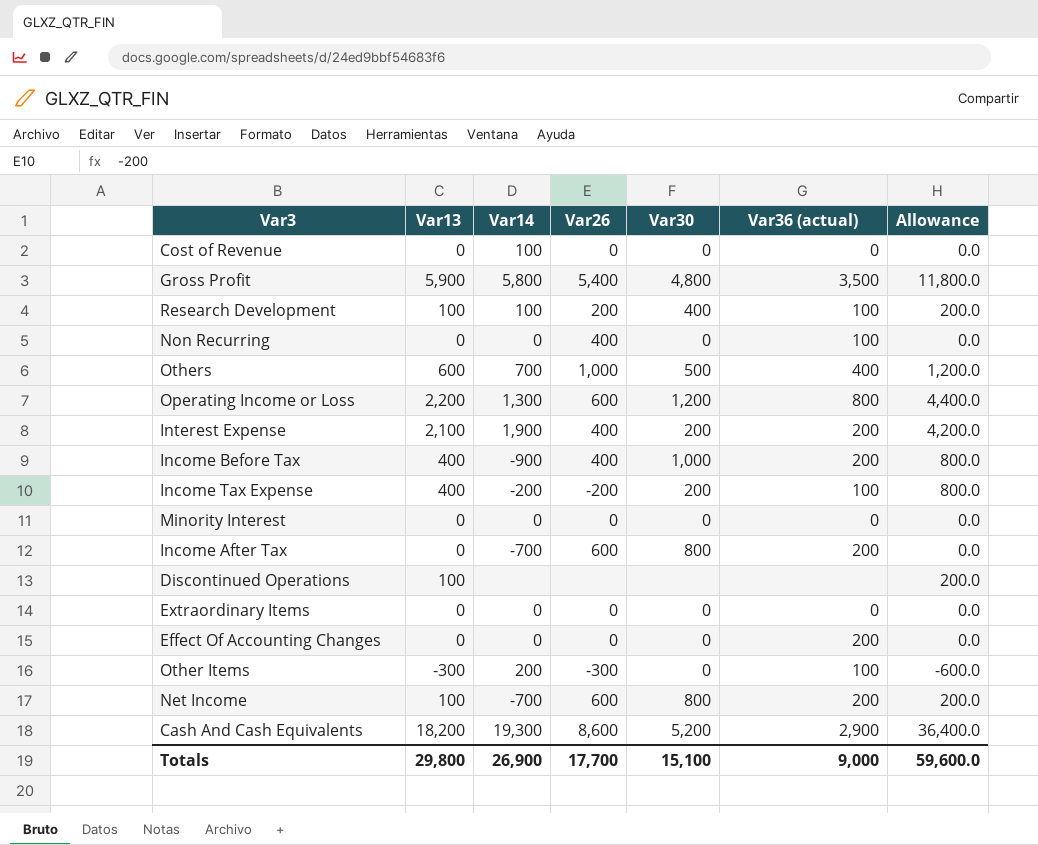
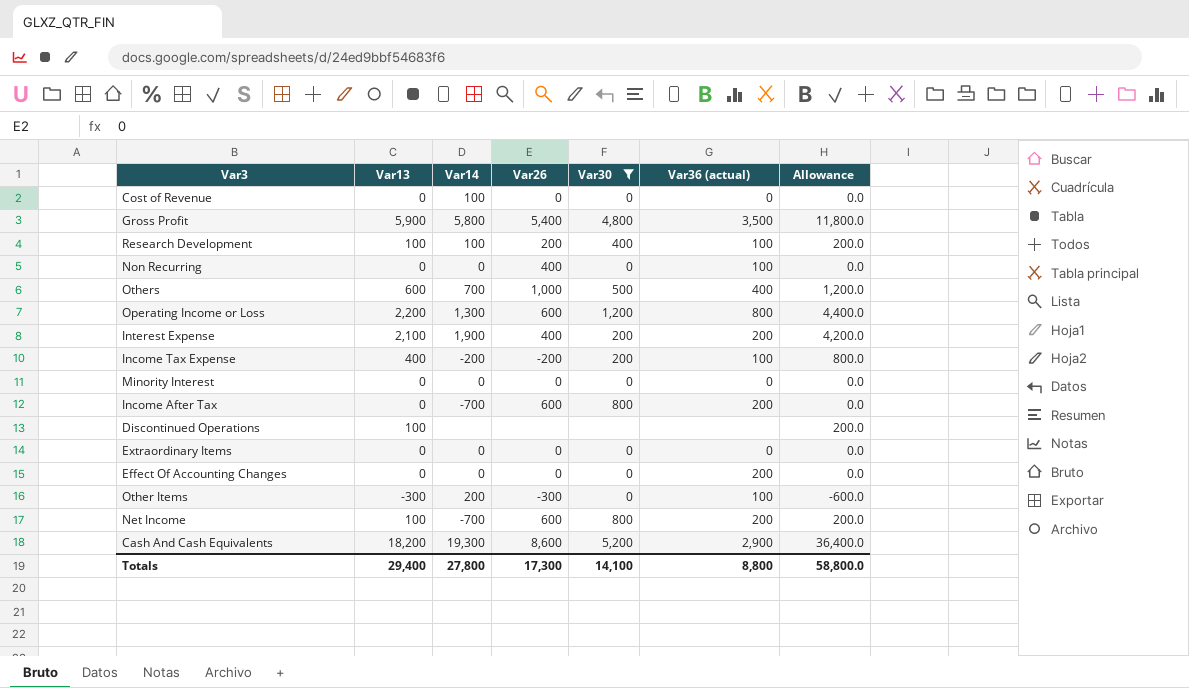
filter: none -> Var30 != 1,000
Totals | Var13: 29,800 -> 29,400
Totals | Var14: 26,900 -> 27,800
Totals | Var26: 17,700 -> 17,300
Totals | Var30: 15,100 -> 14,100
Totals | Var36 (actual): 9,000 -> 8,800
Totals | Allowance: 59,600.0 -> 58,800.0

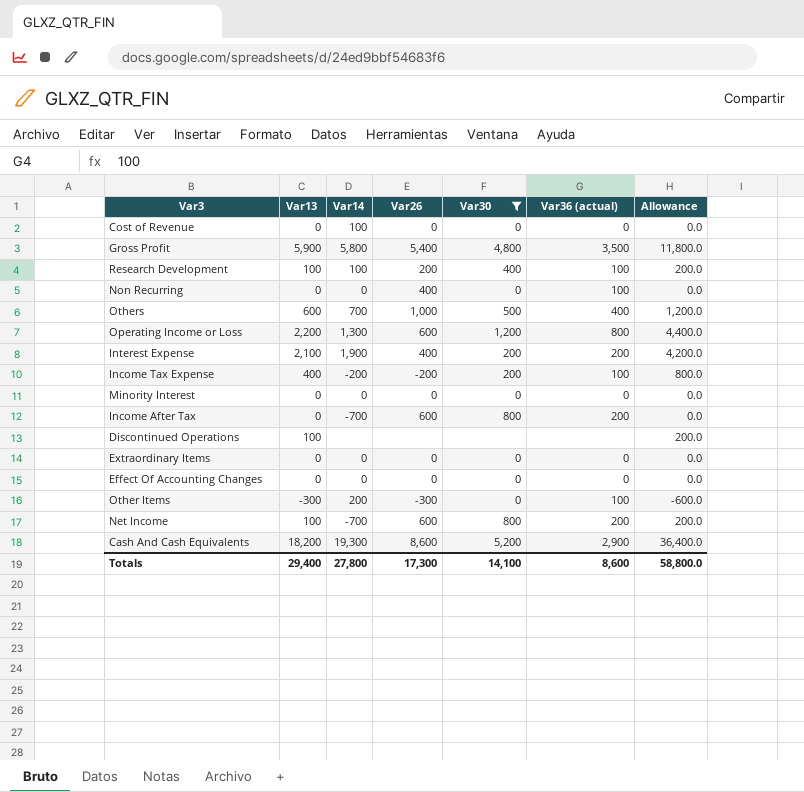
Effect Of Accounting Changes | Var36 (actual): 200 -> 0
Totals | Var36 (actual): 8,800 -> 8,600

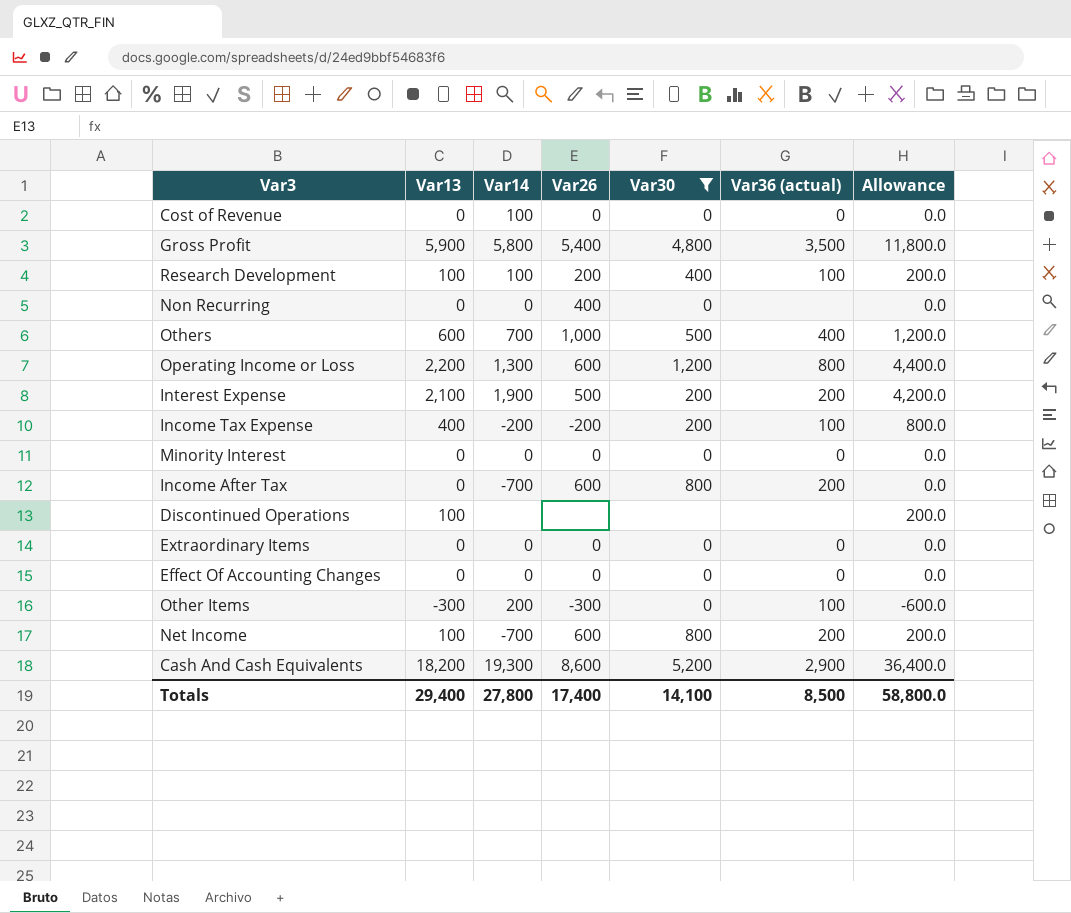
Non Recurring | Var36 (actual): 100 -> none
Interest Expense | Var26: 400 -> 500
Totals | Var26: 17,300 -> 17,400
Totals | Var36 (actual): 8,600 -> 8,500

